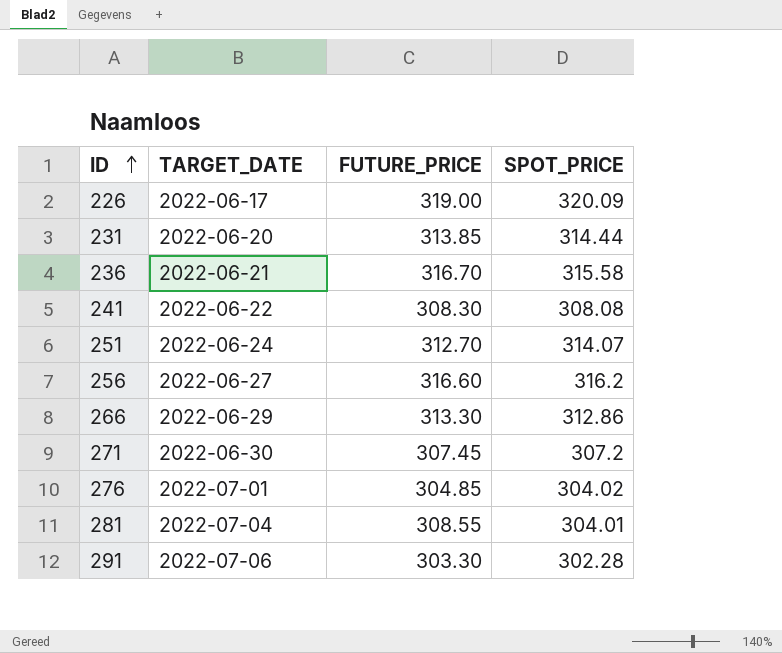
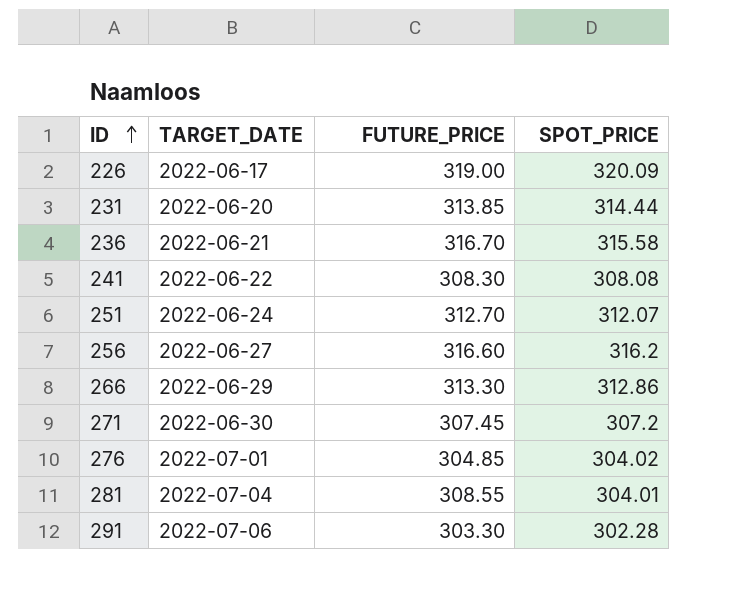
251 | SPOT_PRICE: 314.07 -> 312.07

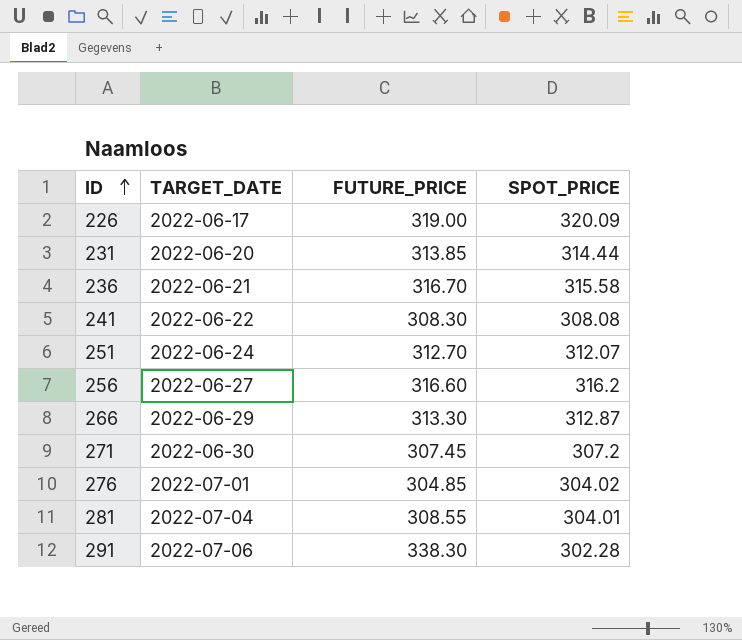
266 | SPOT_PRICE: 312.86 -> 312.87
291 | FUTURE_PRICE: 303.30 -> 338.30

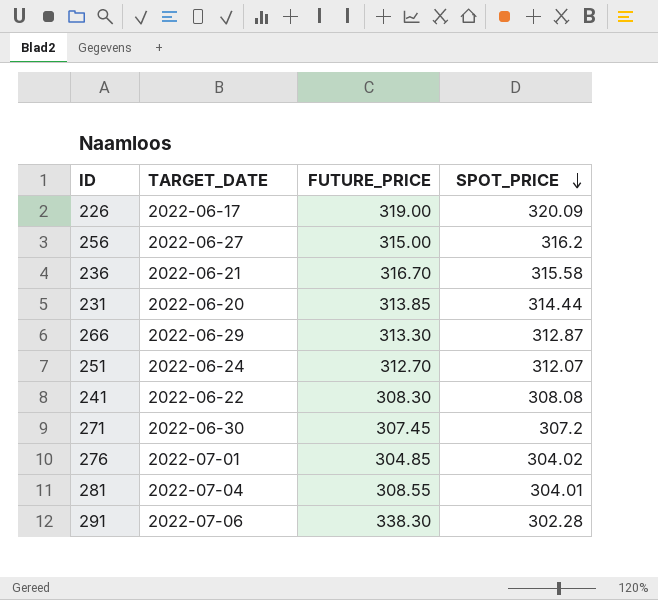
row order: ID ascending -> SPOT_PRICE descending
256 | FUTURE_PRICE: 316.60 -> 315.00

